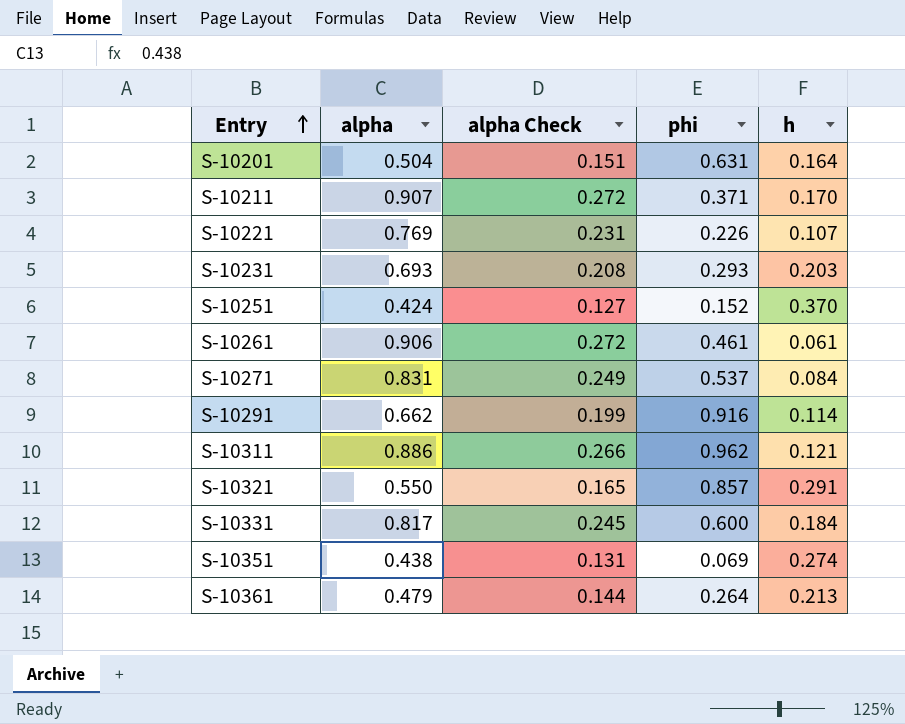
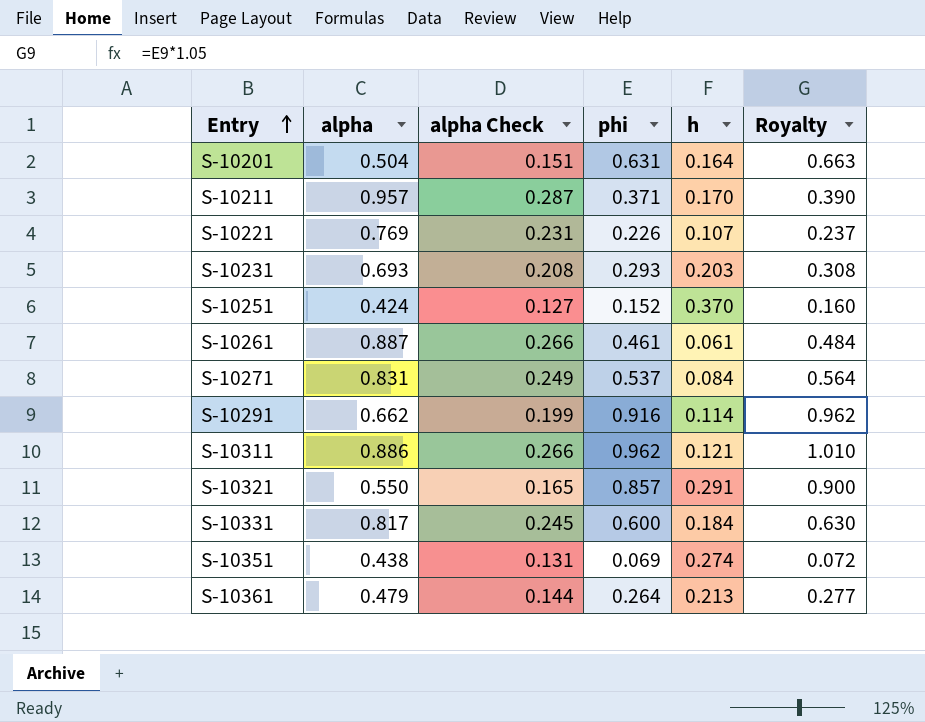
column Royalty | formula: none -> [phi] * 1.05
S-10211 | alpha: 0.907 -> 0.957
S-10211 | alpha Check: 0.272 -> 0.287
S-10261 | alpha: 0.906 -> 0.887
S-10261 | alpha Check: 0.272 -> 0.266

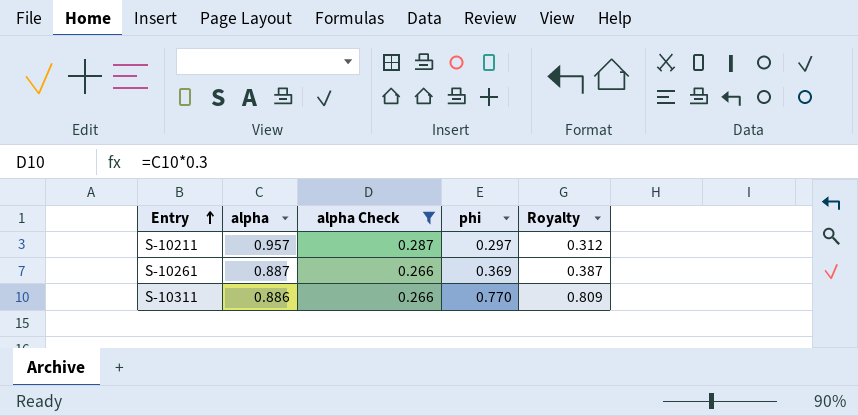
filter: none -> alpha Check >= 0.266
column h | position: 5 -> none
S-10211 | phi: 0.371 -> 0.297
S-10211 | Royalty: 0.390 -> 0.312
S-10261 | phi: 0.461 -> 0.369
S-10261 | Royalty: 0.484 -> 0.387
S-10311 | phi: 0.962 -> 0.770
S-10311 | Royalty: 1.010 -> 0.809

